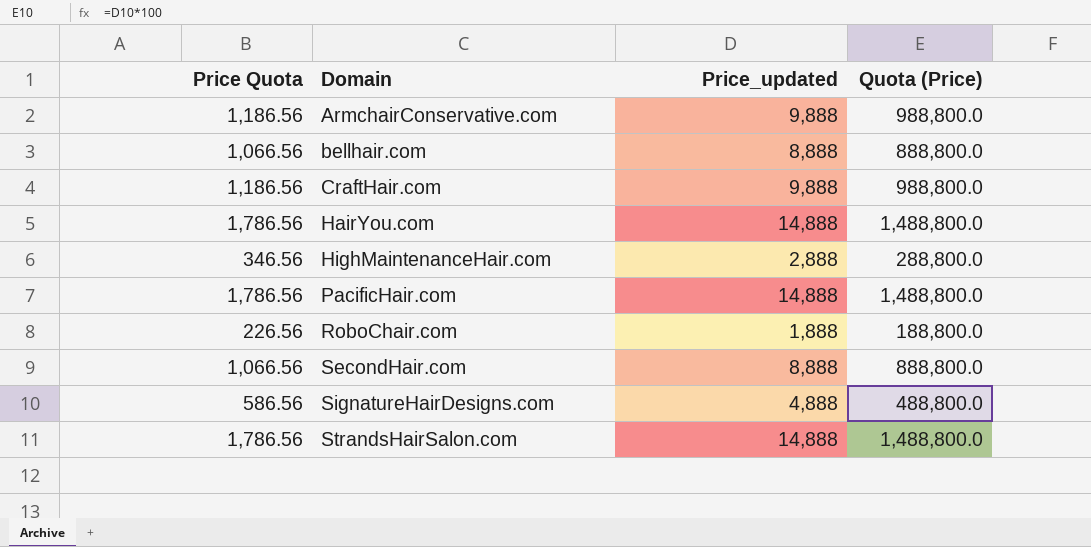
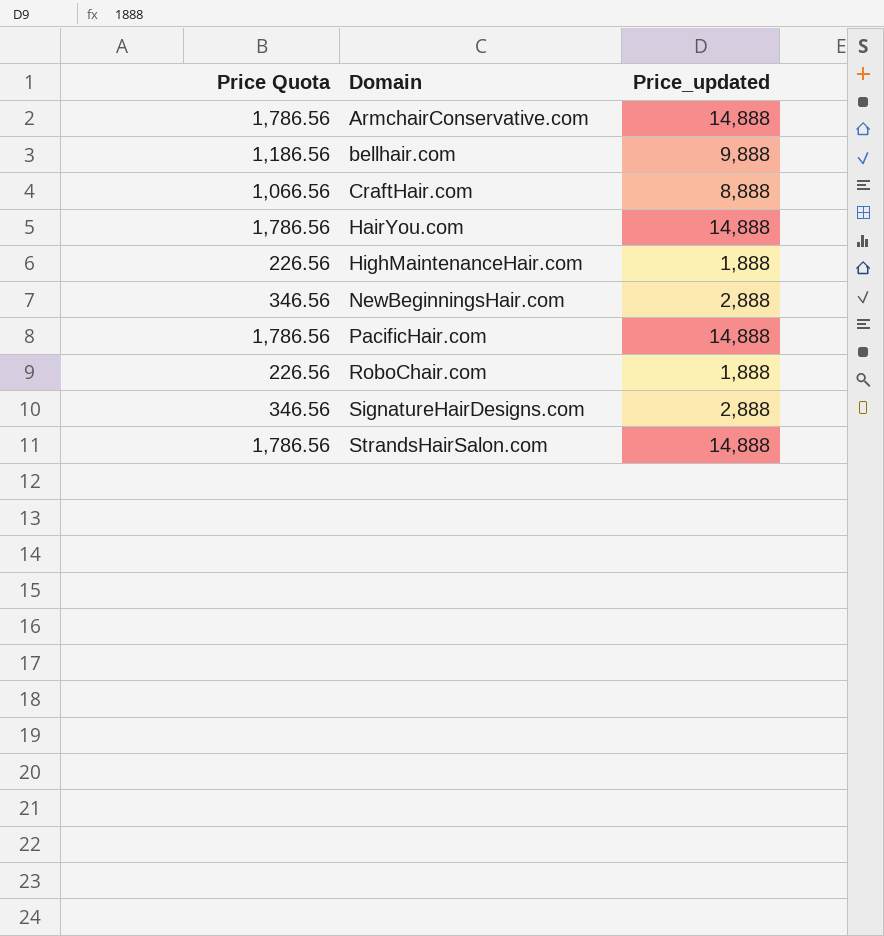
column Quota (Price) | formula: [Price_updated] * 100 -> none
row SecondHair.com: 1,066.56 | 8,888 | 888,800.0 -> none
ArmchairConservative.com | Price Quota: 1,186.56 -> 1,786.56
ArmchairConservative.com | Price_updated: 9,888 -> 14,888
bellhair.com | Price Quota: 1,066.56 -> 1,186.56
bellhair.com | Price_updated: 8,888 -> 9,888
CraftHair.com | Price Quota: 1,186.56 -> 1,066.56
CraftHair.com | Price_updated: 9,888 -> 8,888
HighMaintenanceHair.com | Price Quota: 346.56 -> 226.56
HighMaintenanceHair.com | Price_updated: 2,888 -> 1,888
row NewBeginningsHair.com: none -> 346.56 | 2,888
SignatureHairDesigns.com | Price Quota: 586.56 -> 346.56
SignatureHairDesigns.com | Price_updated: 4,888 -> 2,888

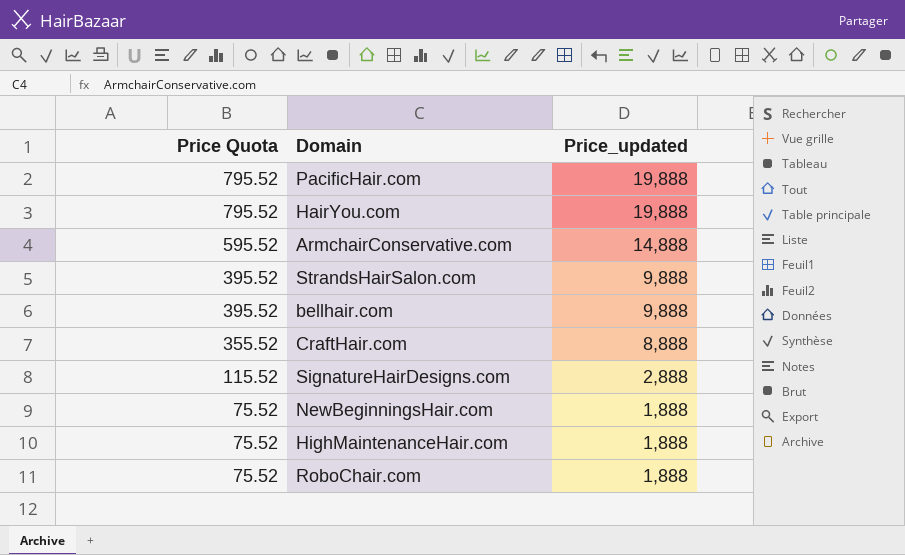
row order: Domain ascending -> Price Quota descending
column Price Quota | formula: [Price_updated] * 0.12 -> [Price_updated] * 0.04
PacificHair.com | Price_updated: 14,888 -> 19,888
HairYou.com | Price_updated: 14,888 -> 19,888
StrandsHairSalon.com | Price_updated: 14,888 -> 9,888
NewBeginningsHair.com | Price_updated: 2,888 -> 1,888

